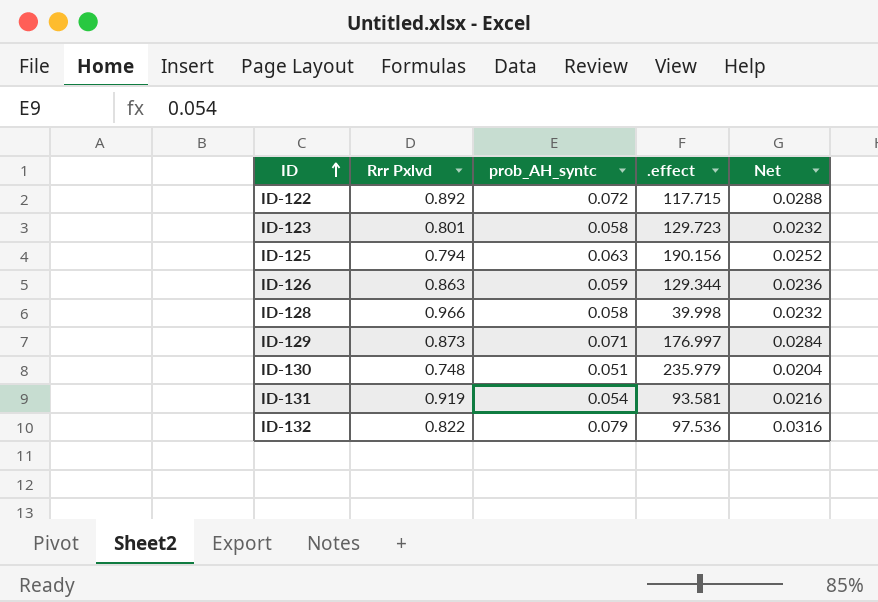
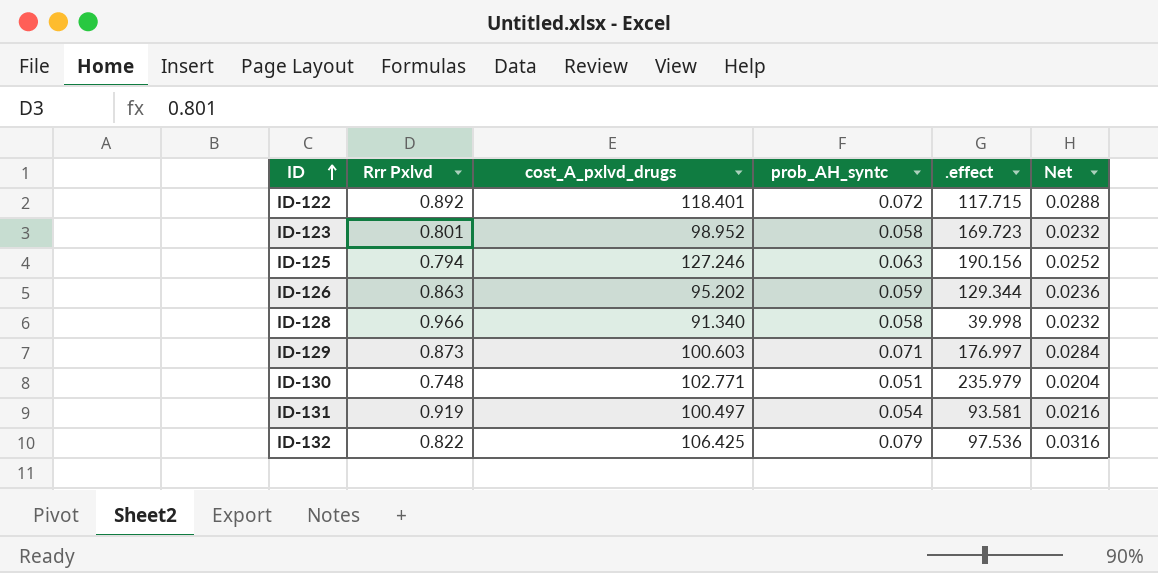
column cost_A_pxlvd_drugs | position: none -> 3
ID-123 | .effect: 129.723 -> 169.723

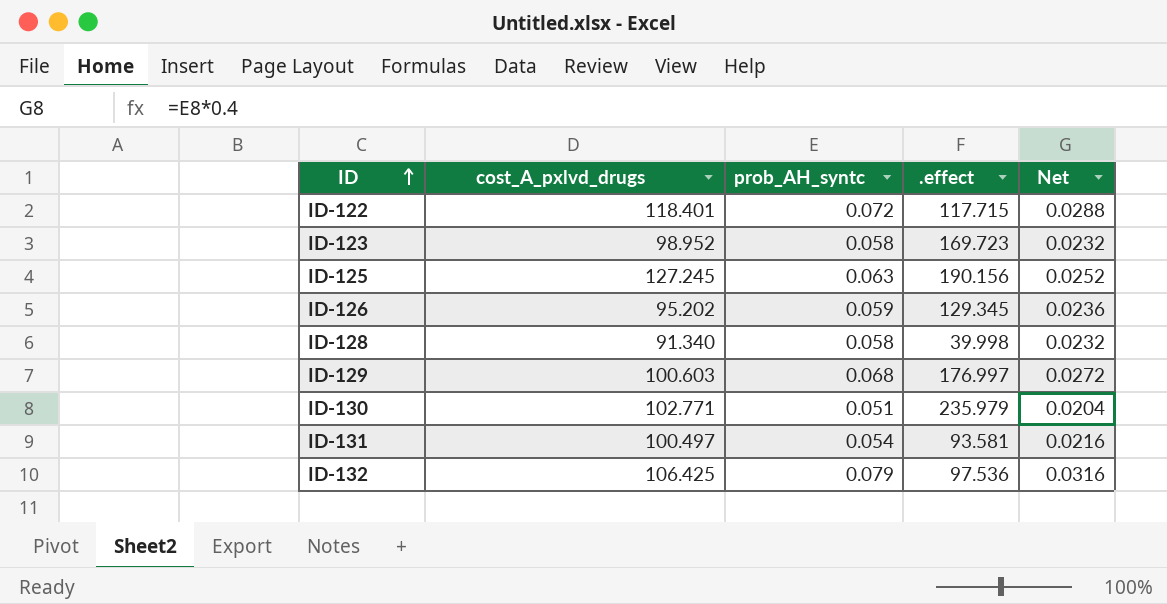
column Rrr Pxlvd | position: 2 -> none
ID-125 | cost_A_pxlvd_drugs: 127.246 -> 127.245
ID-126 | .effect: 129.344 -> 129.345
ID-129 | prob_AH_syntc: 0.071 -> 0.068
ID-129 | Net: 0.0284 -> 0.0272

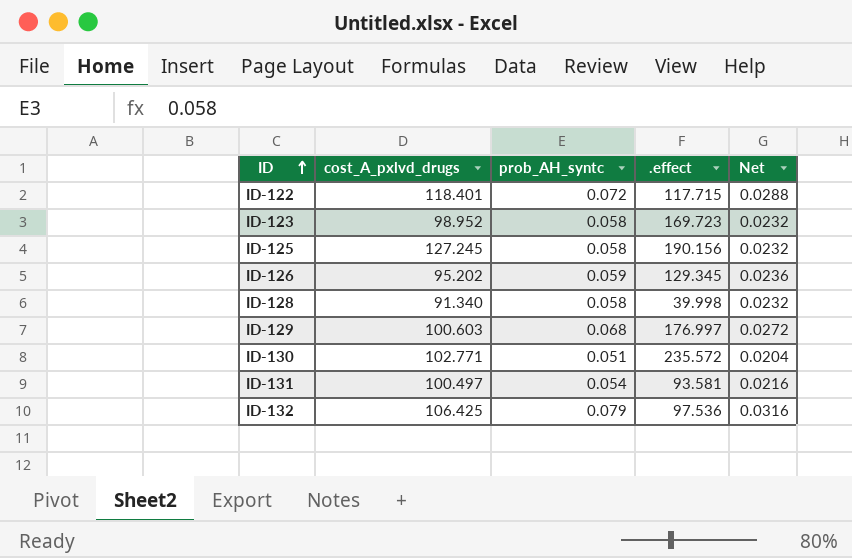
ID-125 | prob_AH_syntc: 0.063 -> 0.058
ID-125 | Net: 0.0252 -> 0.0232
ID-130 | .effect: 235.979 -> 235.572

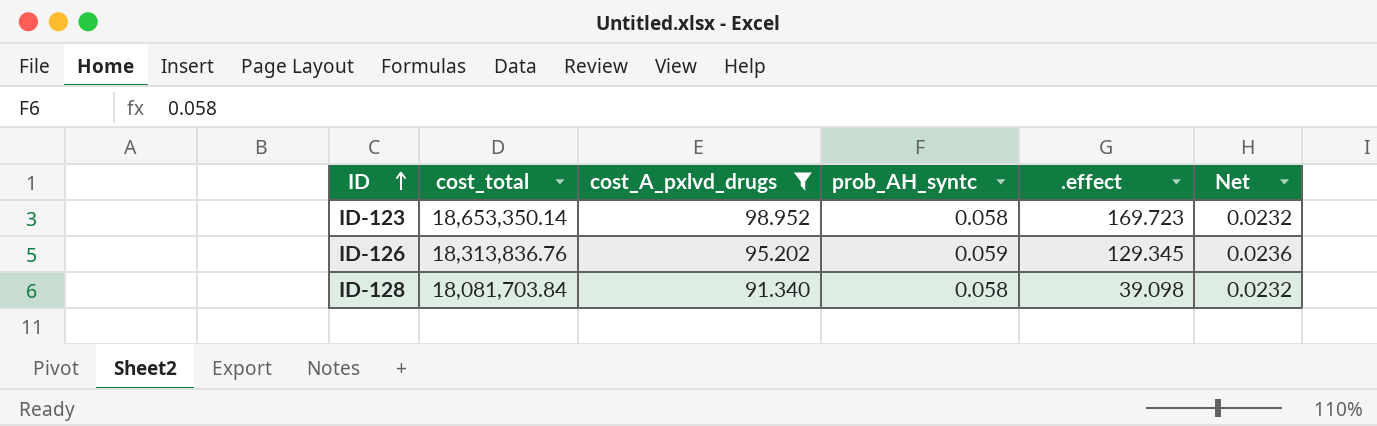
filter: none -> cost_A_pxlvd_drugs <= 98.952
column cost_total | position: none -> 2
ID-128 | .effect: 39.998 -> 39.098

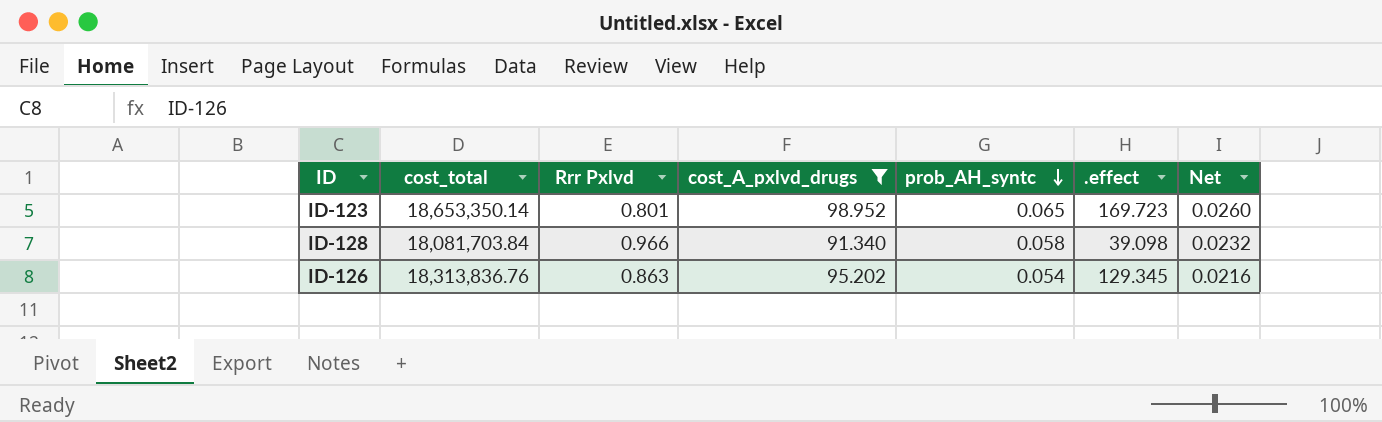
row order: ID ascending -> prob_AH_syntc descending
column Rrr Pxlvd | position: none -> 3
ID-123 | prob_AH_syntc: 0.058 -> 0.065
ID-123 | Net: 0.0232 -> 0.0260
ID-126 | prob_AH_syntc: 0.059 -> 0.054
ID-126 | Net: 0.0236 -> 0.0216

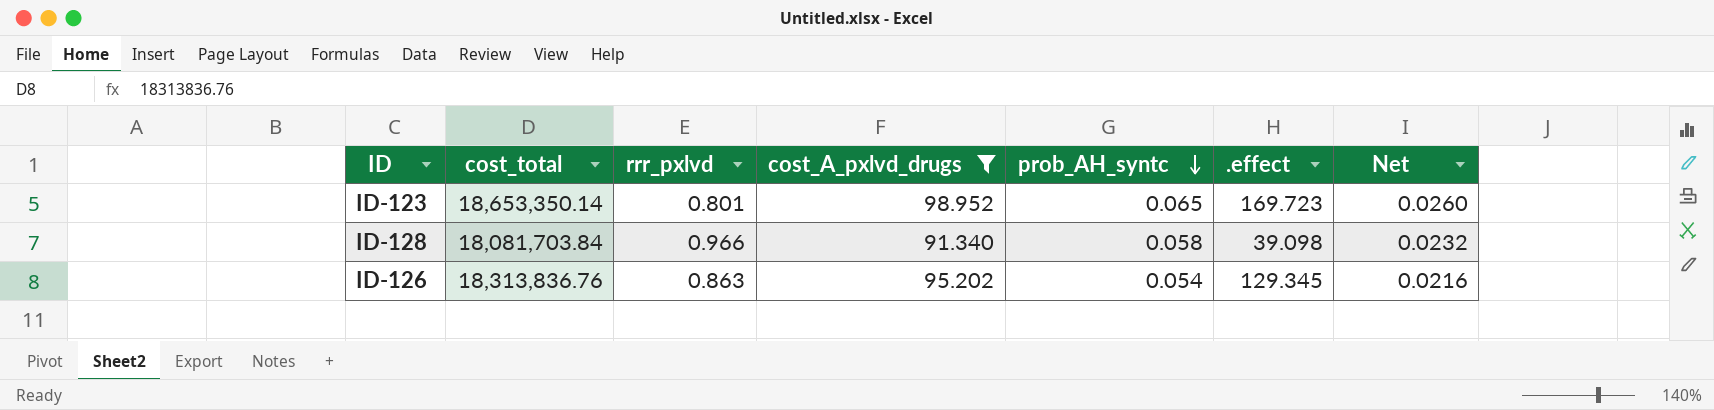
column name: Rrr Pxlvd -> rrr_pxlvd

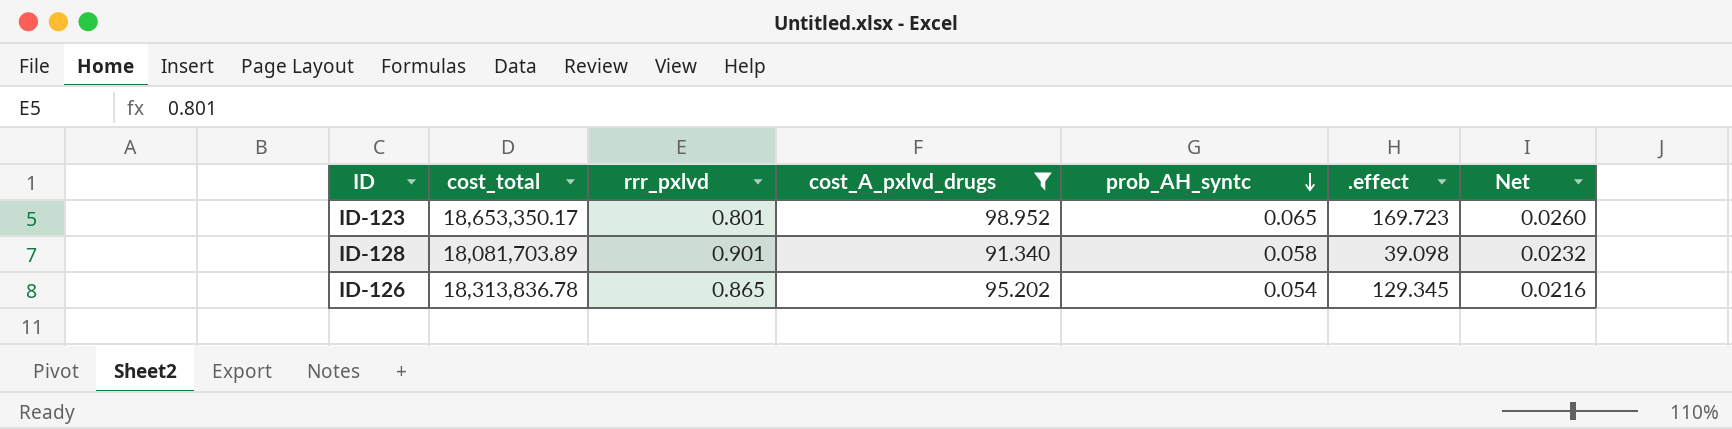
ID-123 | cost_total: 18,653,350.14 -> 18,653,350.17
ID-128 | cost_total: 18,081,703.84 -> 18,081,703.89
ID-128 | rrr_pxlvd: 0.966 -> 0.901
ID-126 | cost_total: 18,313,836.76 -> 18,313,836.78
ID-126 | rrr_pxlvd: 0.863 -> 0.865

